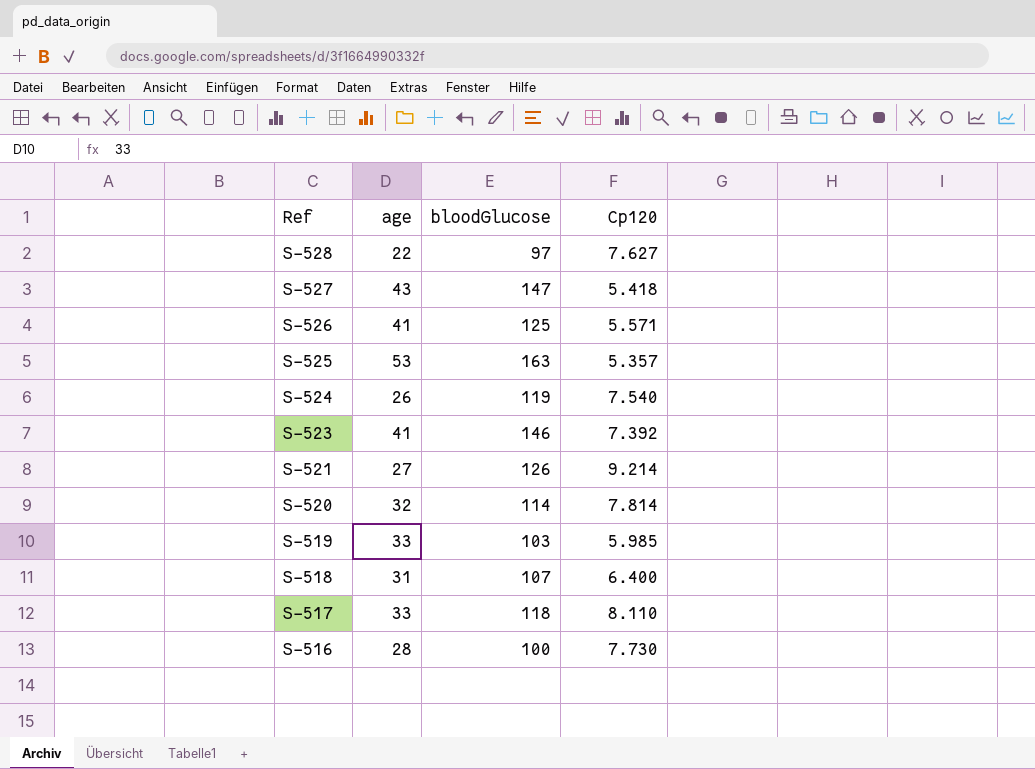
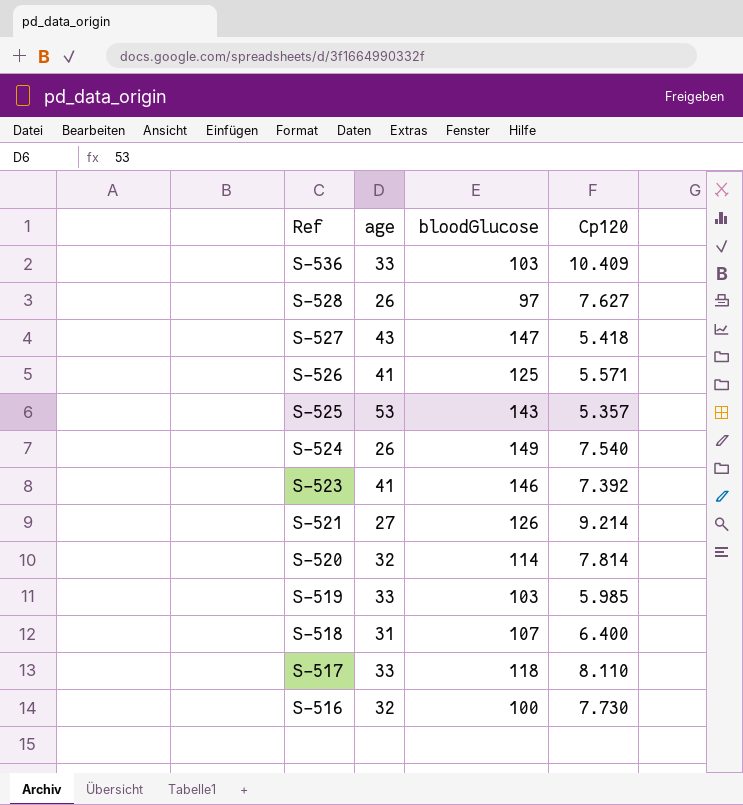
row S-536: none -> 33 | 103 | 10.409
S-528 | age: 22 -> 26
S-525 | bloodGlucose: 163 -> 143
S-524 | bloodGlucose: 119 -> 149
S-516 | age: 28 -> 32

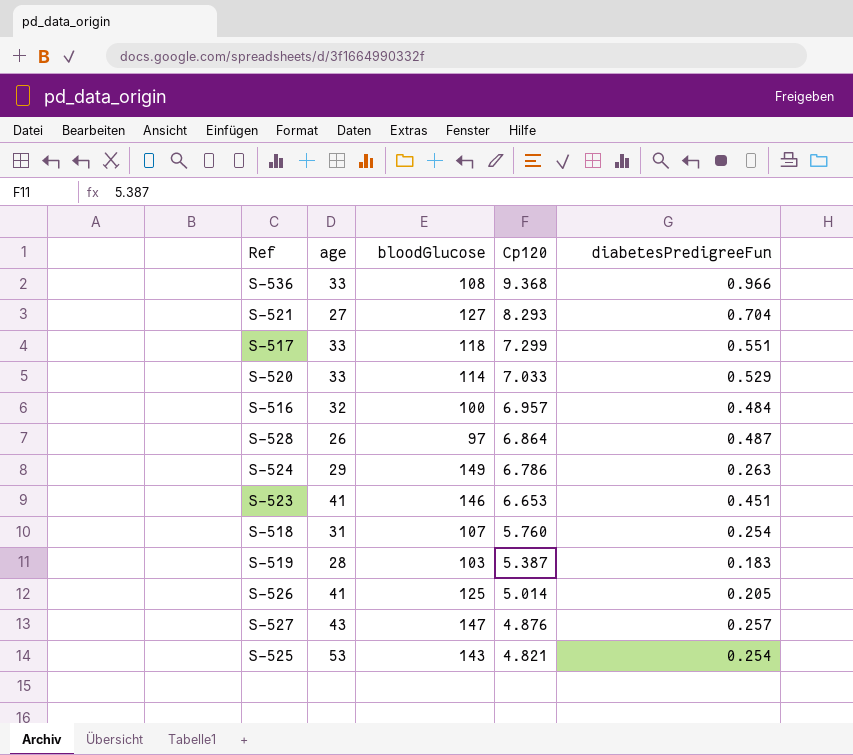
row order: Ref descending -> Cp120 descending
column diabetesPredigreeFun | position: none -> 5
S-536 | bloodGlucose: 103 -> 108
S-536 | Cp120: 10.409 -> 9.368
S-521 | bloodGlucose: 126 -> 127
S-521 | Cp120: 9.214 -> 8.293
S-517 | Cp120: 8.110 -> 7.299
S-520 | age: 32 -> 33
S-520 | Cp120: 7.814 -> 7.033
S-516 | Cp120: 7.730 -> 6.957
S-528 | Cp120: 7.627 -> 6.864
S-524 | age: 26 -> 29
S-524 | Cp120: 7.540 -> 6.786
S-523 | Cp120: 7.392 -> 6.653
S-518 | Cp120: 6.400 -> 5.760
S-519 | age: 33 -> 28
S-519 | Cp120: 5.985 -> 5.387
S-526 | Cp120: 5.571 -> 5.014
S-527 | Cp120: 5.418 -> 4.876
S-525 | Cp120: 5.357 -> 4.821

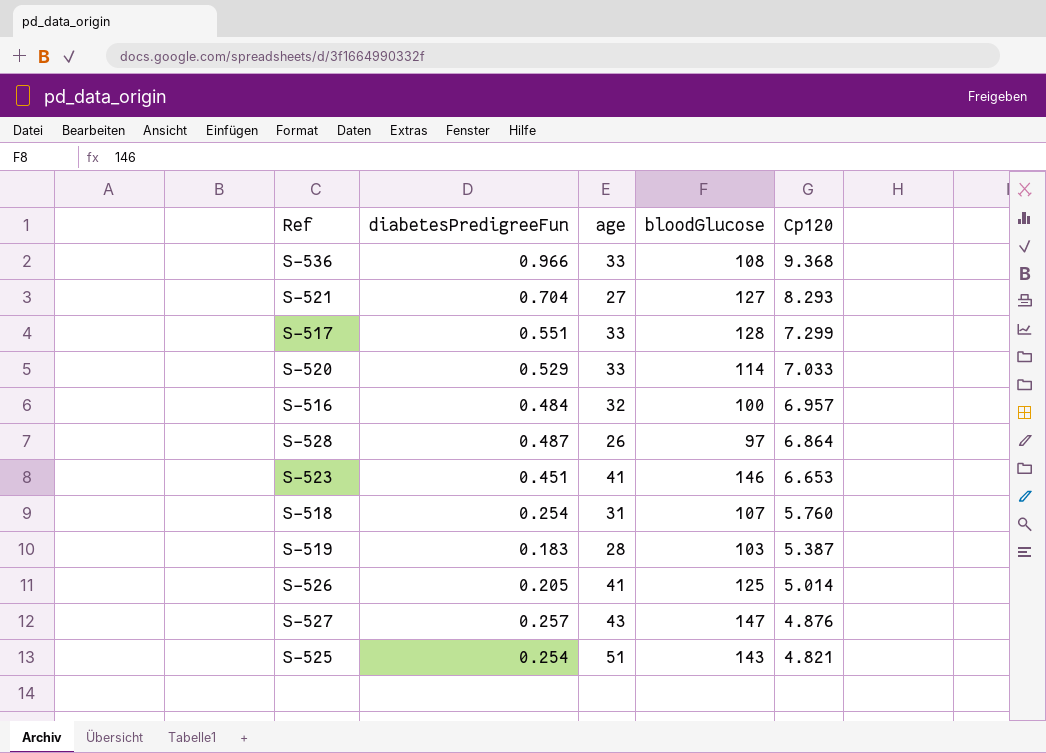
column diabetesPredigreeFun | position: 5 -> 2
row S-524: 29 | 149 | 6.786 | 0.263 -> none
S-517 | bloodGlucose: 118 -> 128
S-525 | age: 53 -> 51

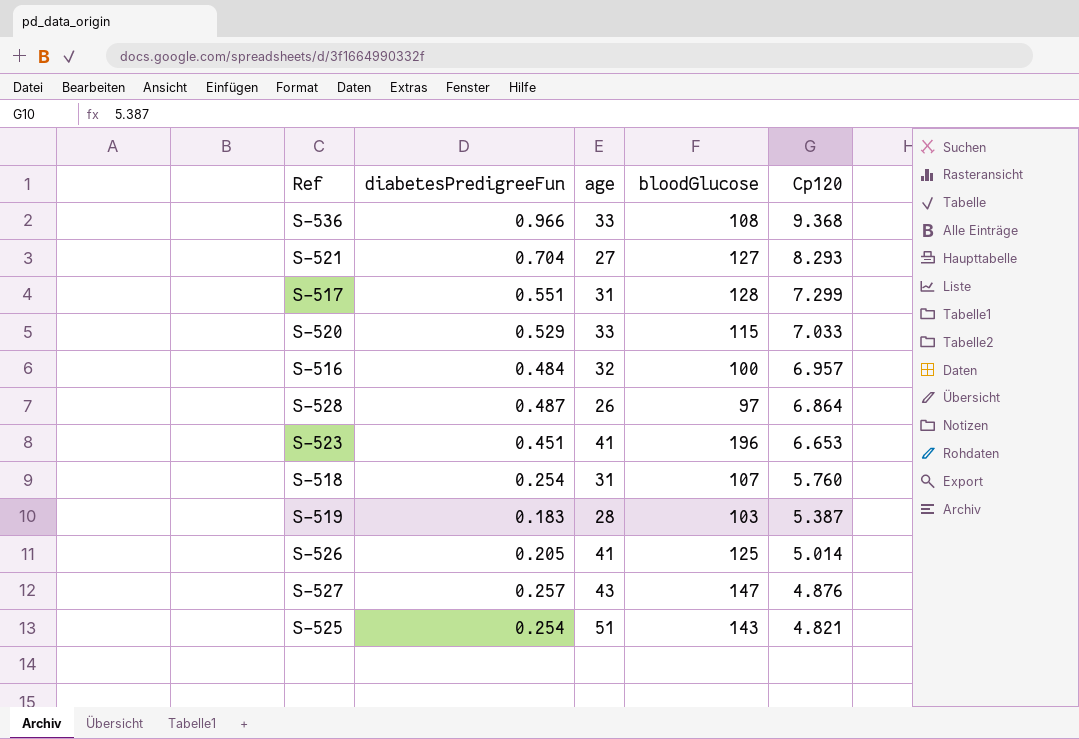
S-517 | age: 33 -> 31
S-520 | bloodGlucose: 114 -> 115
S-523 | bloodGlucose: 146 -> 196

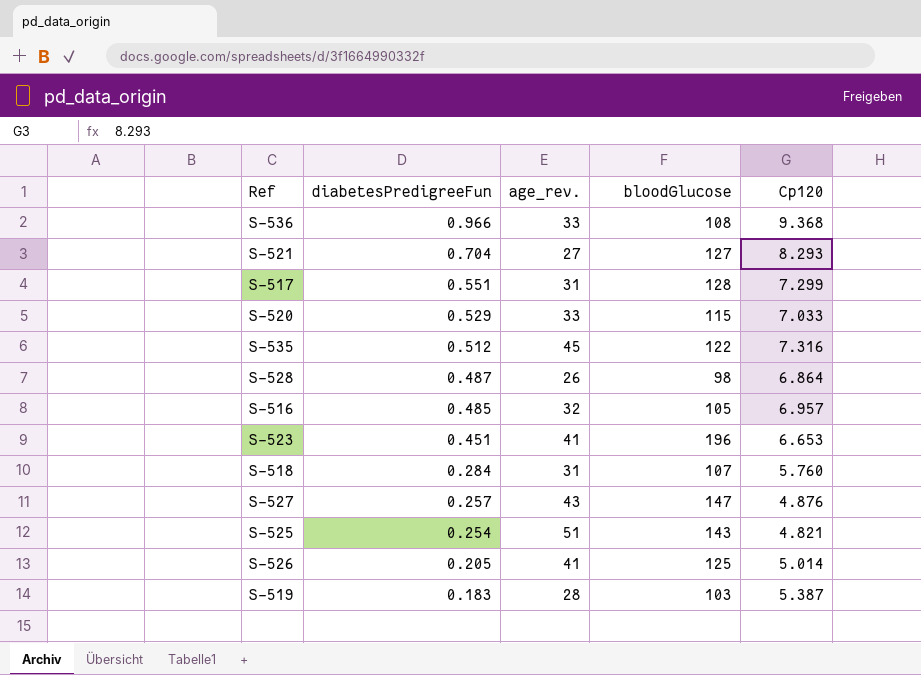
row order: Cp120 descending -> diabetesPredigreeFun descending
column name: age -> age_rev.
row S-535: none -> 0.512 | 45 | 122 | 7.316
S-528 | bloodGlucose: 97 -> 98
S-516 | diabetesPredigreeFun: 0.484 -> 0.485
S-516 | bloodGlucose: 100 -> 105
S-518 | diabetesPredigreeFun: 0.254 -> 0.284

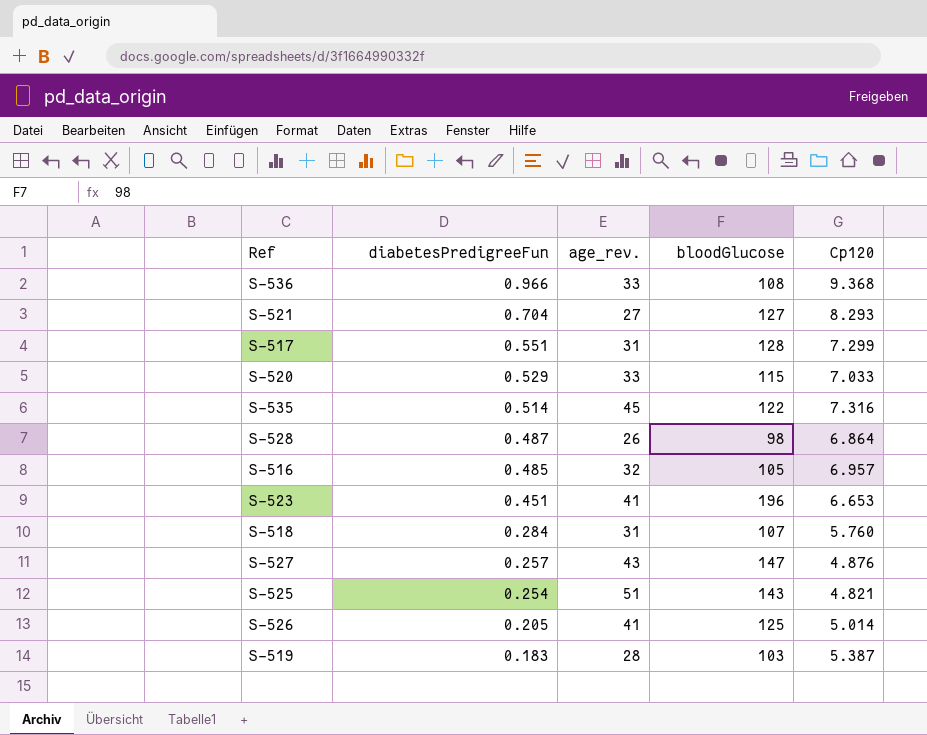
S-535 | diabetesPredigreeFun: 0.512 -> 0.514

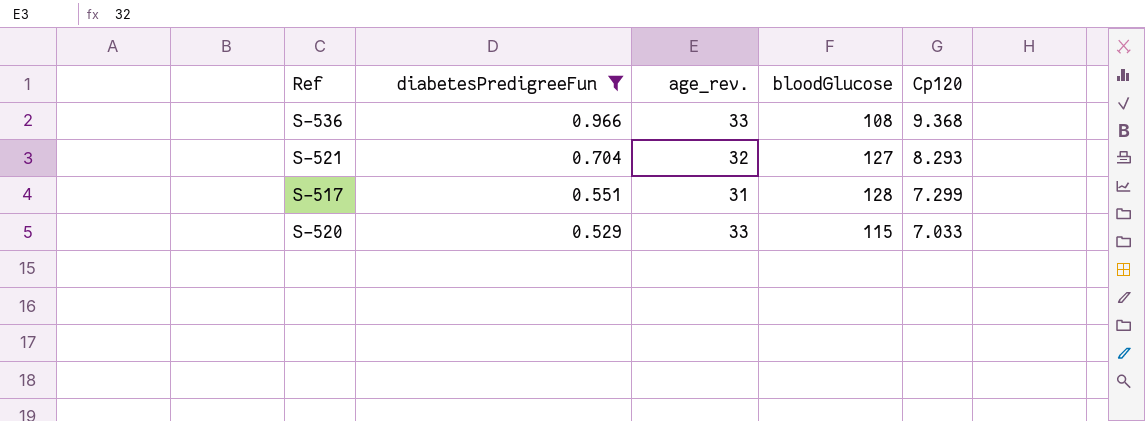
filter: none -> diabetesPredigreeFun >= 0.529
S-521 | age_rev.: 27 -> 32

